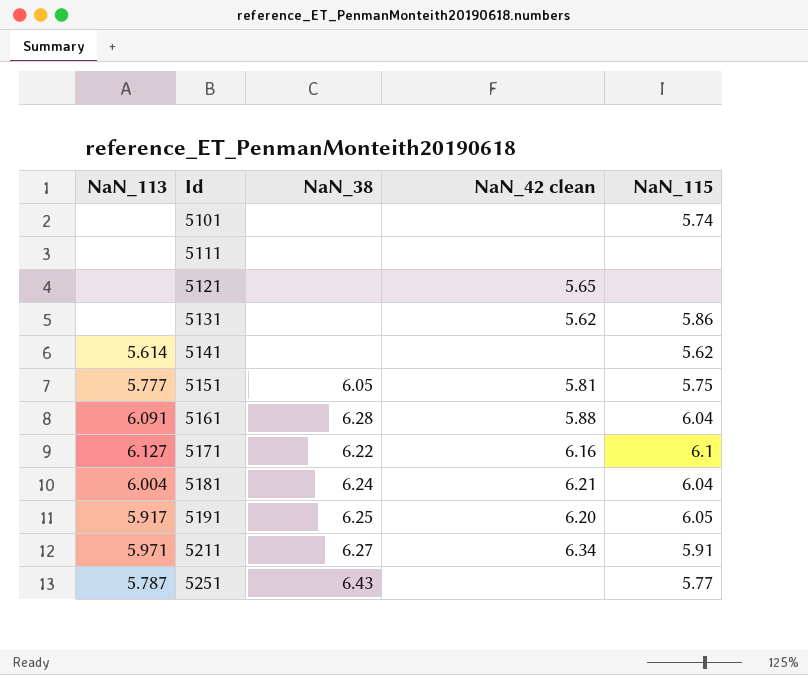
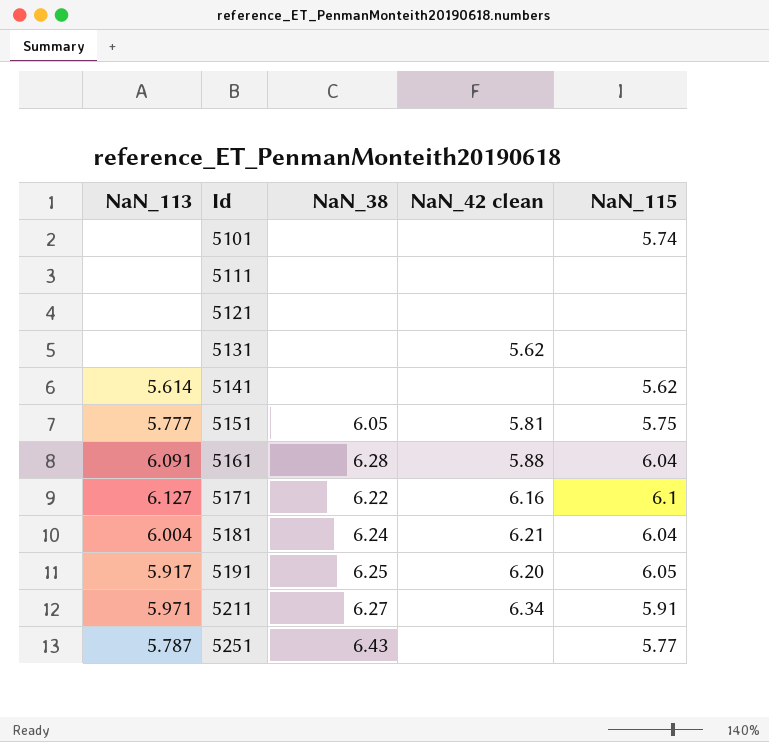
5121 | NaN_42 clean: 5.65 -> none
5131 | NaN_115: 5.86 -> none

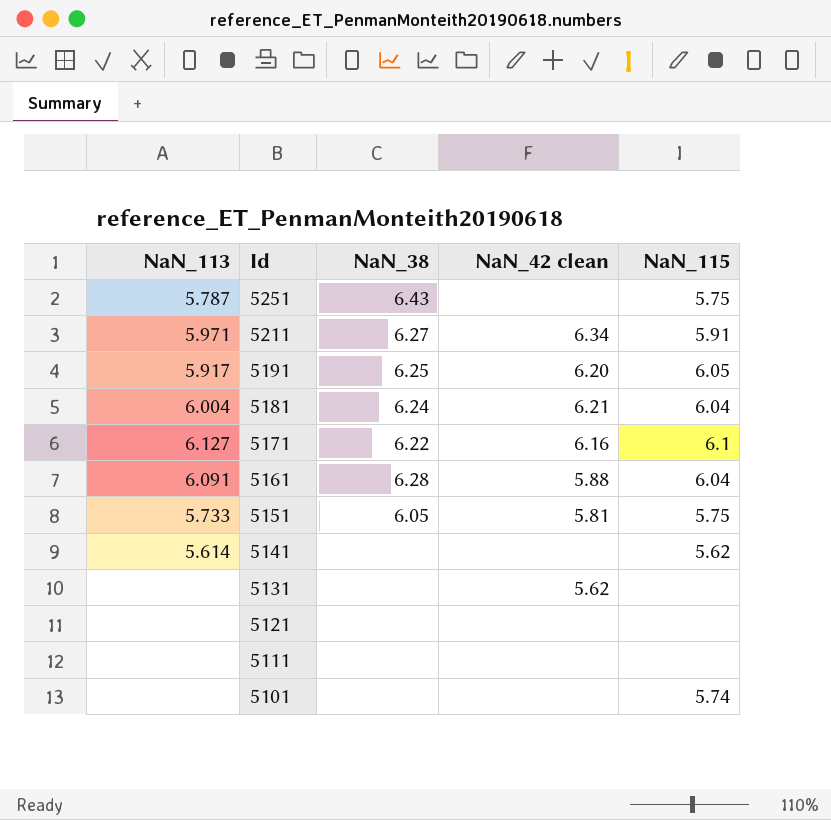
row order: Id ascending -> Id descending
5251 | NaN_115: 5.77 -> 5.75
5151 | NaN_113: 5.777 -> 5.733

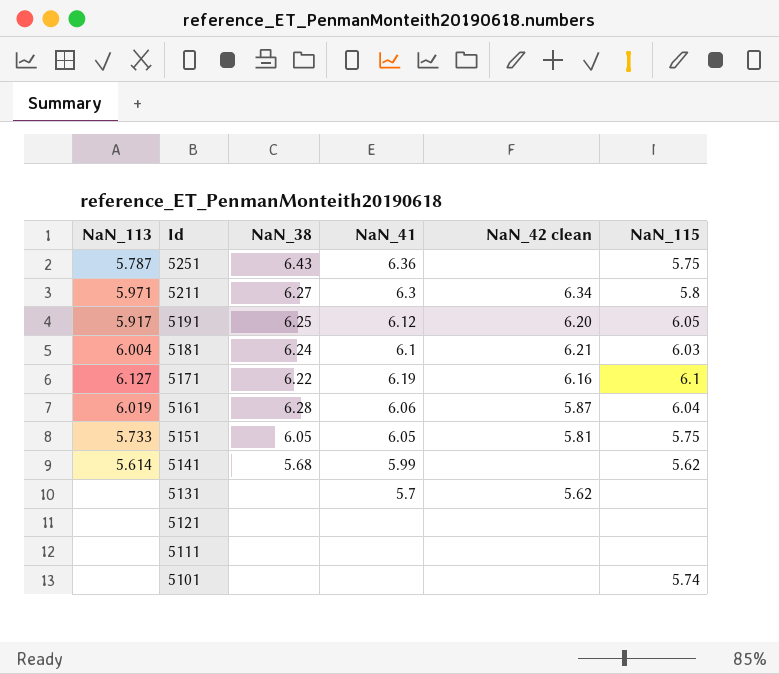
column NaN_41 | position: none -> 4
5211 | NaN_115: 5.91 -> 5.8
5181 | NaN_115: 6.04 -> 6.03
5161 | NaN_113: 6.091 -> 6.019
5161 | NaN_42 clean: 5.88 -> 5.87
5141 | NaN_38: none -> 5.68

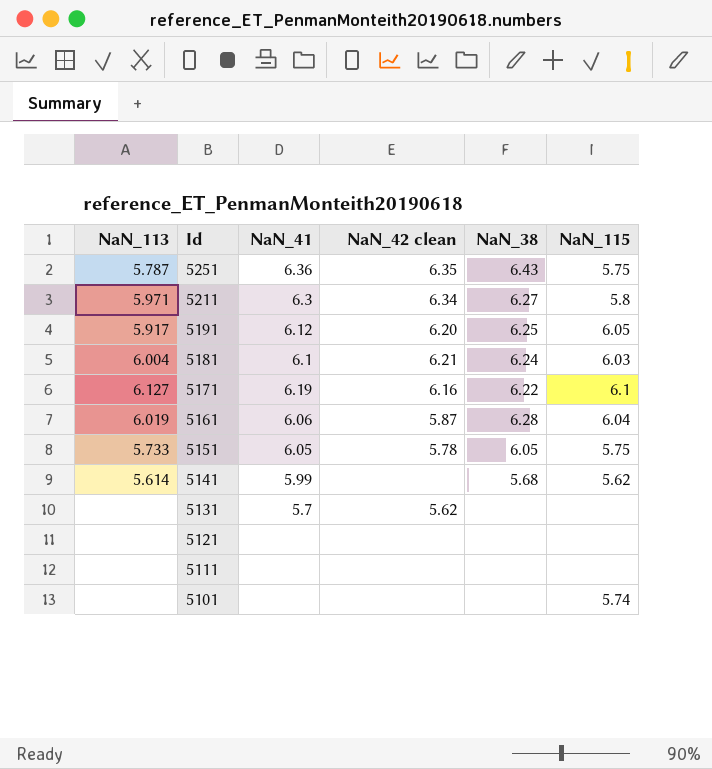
column NaN_38 | position: 3 -> 5
5251 | NaN_42 clean: none -> 6.35
5151 | NaN_42 clean: 5.81 -> 5.78

